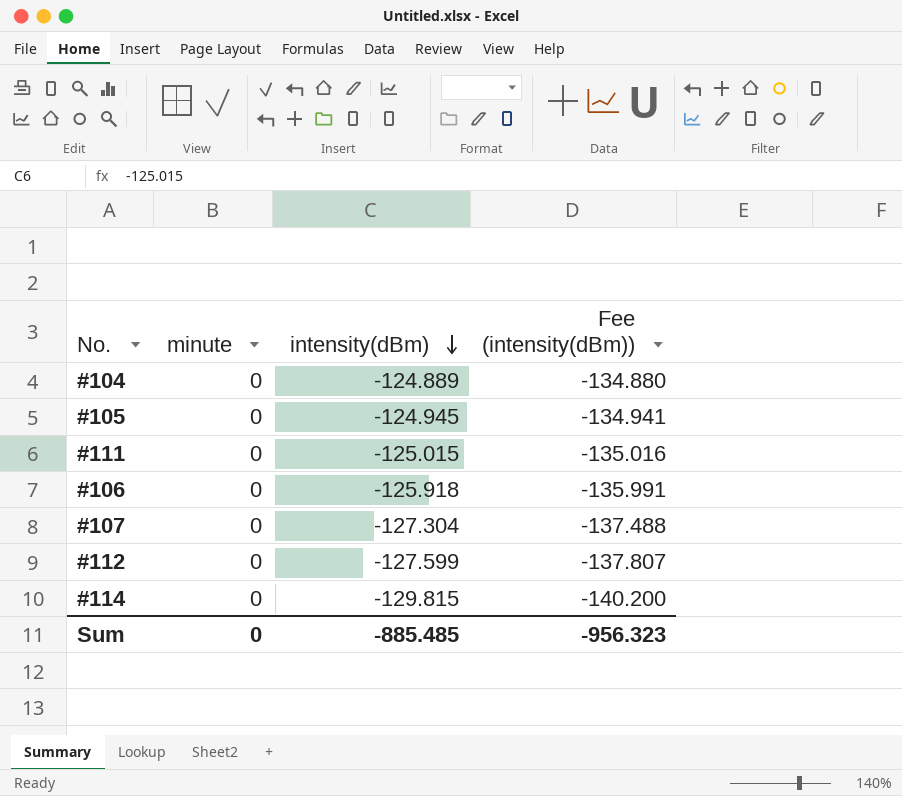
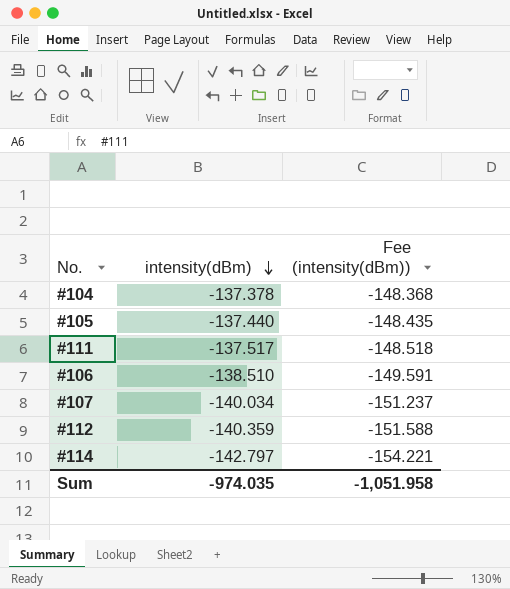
column minute | position: 2 -> none
#104 | intensity(dBm): -124.889 -> -137.378
#104 | Fee (intensity(dBm)): -134.880 -> -148.368
#105 | intensity(dBm): -124.945 -> -137.440
#105 | Fee (intensity(dBm)): -134.941 -> -148.435
#111 | intensity(dBm): -125.015 -> -137.517
#111 | Fee (intensity(dBm)): -135.016 -> -148.518
#106 | intensity(dBm): -125.918 -> -138.510
#106 | Fee (intensity(dBm)): -135.991 -> -149.591
#107 | intensity(dBm): -127.304 -> -140.034
#107 | Fee (intensity(dBm)): -137.488 -> -151.237
#112 | intensity(dBm): -127.599 -> -140.359
#112 | Fee (intensity(dBm)): -137.807 -> -151.588
#114 | intensity(dBm): -129.815 -> -142.797
#114 | Fee (intensity(dBm)): -140.200 -> -154.221
Sum | intensity(dBm): -885.485 -> -974.035
Sum | Fee (intensity(dBm)): -956.323 -> -1,051.958

